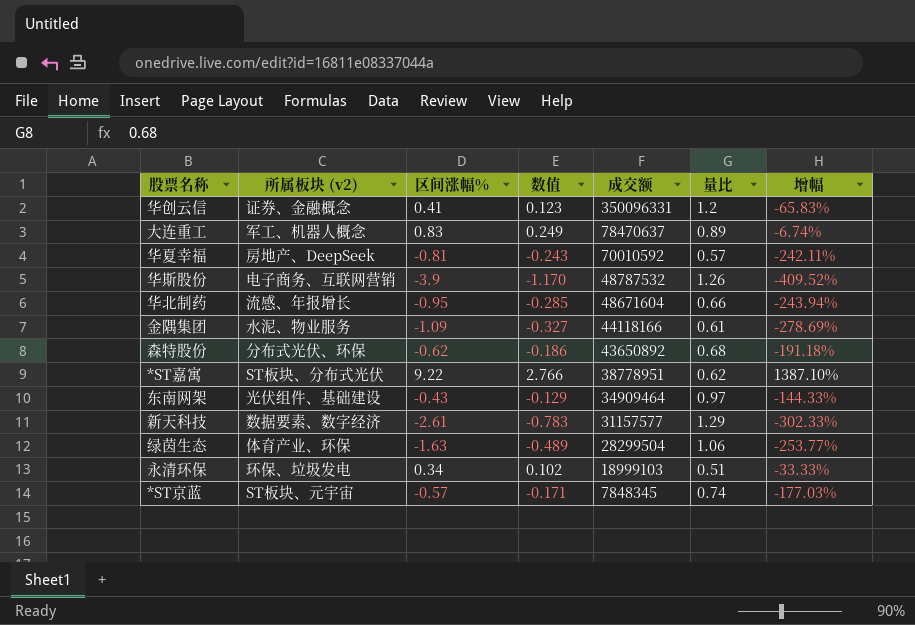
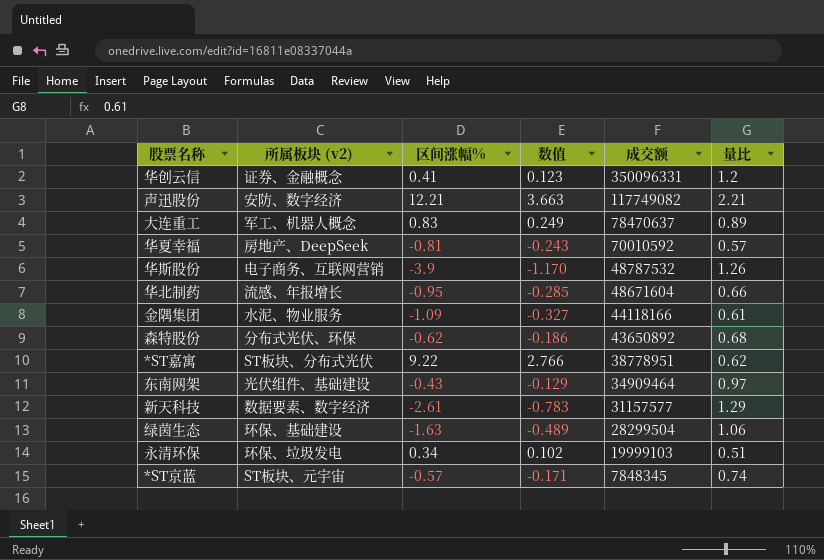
column 增幅 | formula: ([区间涨幅%] - [量比]) / [量比] -> none
row 声迅股份: none -> 安防、数字经济 | 12.21 | 3.663 | 117749082 | 2.21
绿茵生态 | 所属板块 (v2): 体育产业、环保 -> 环保、基础建设
永清环保 | 成交额: 18999103 -> 19999103

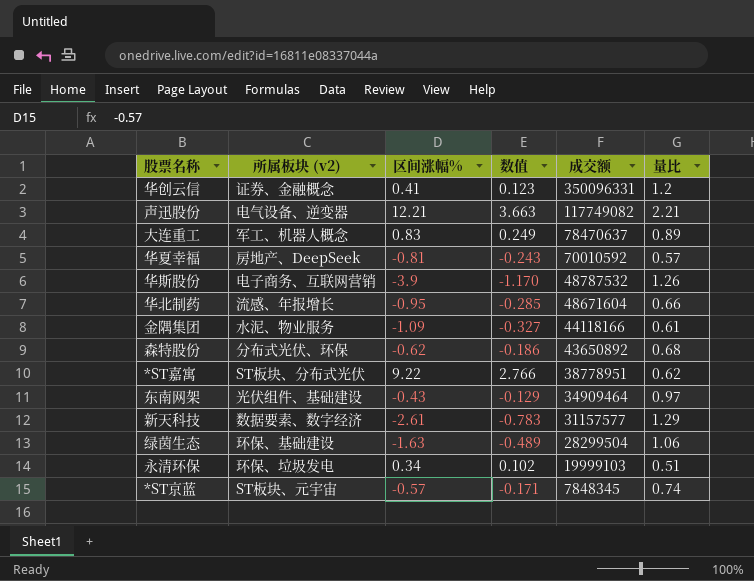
声迅股份 | 所属板块 (v2): 安防、数字经济 -> 电气设备、逆变器

